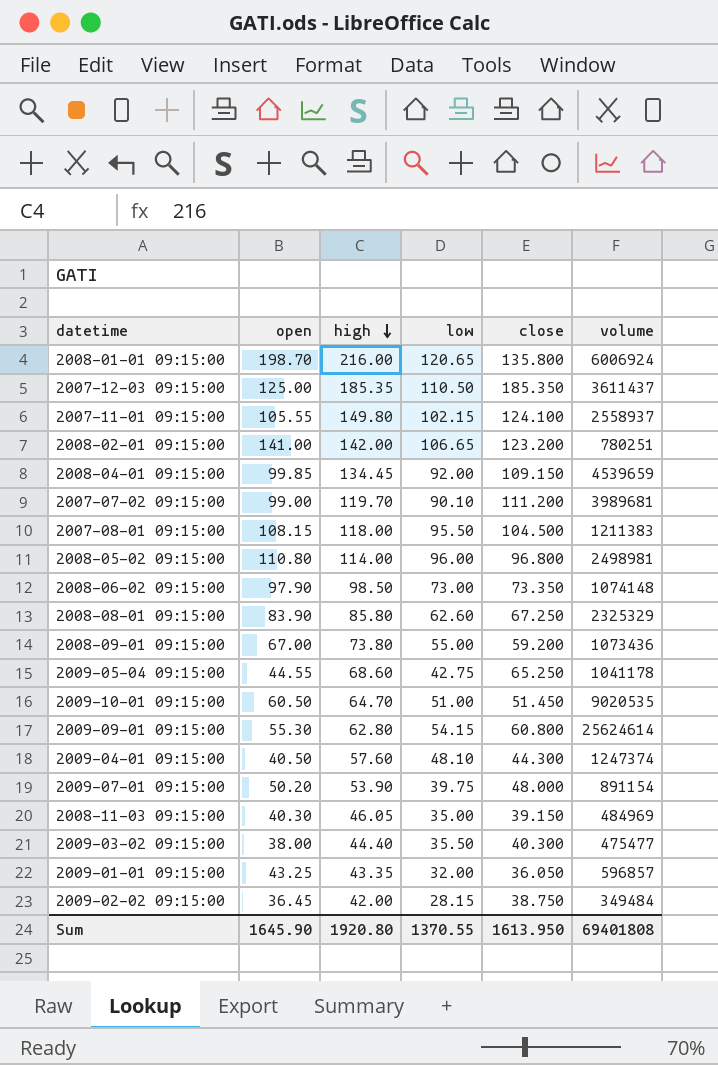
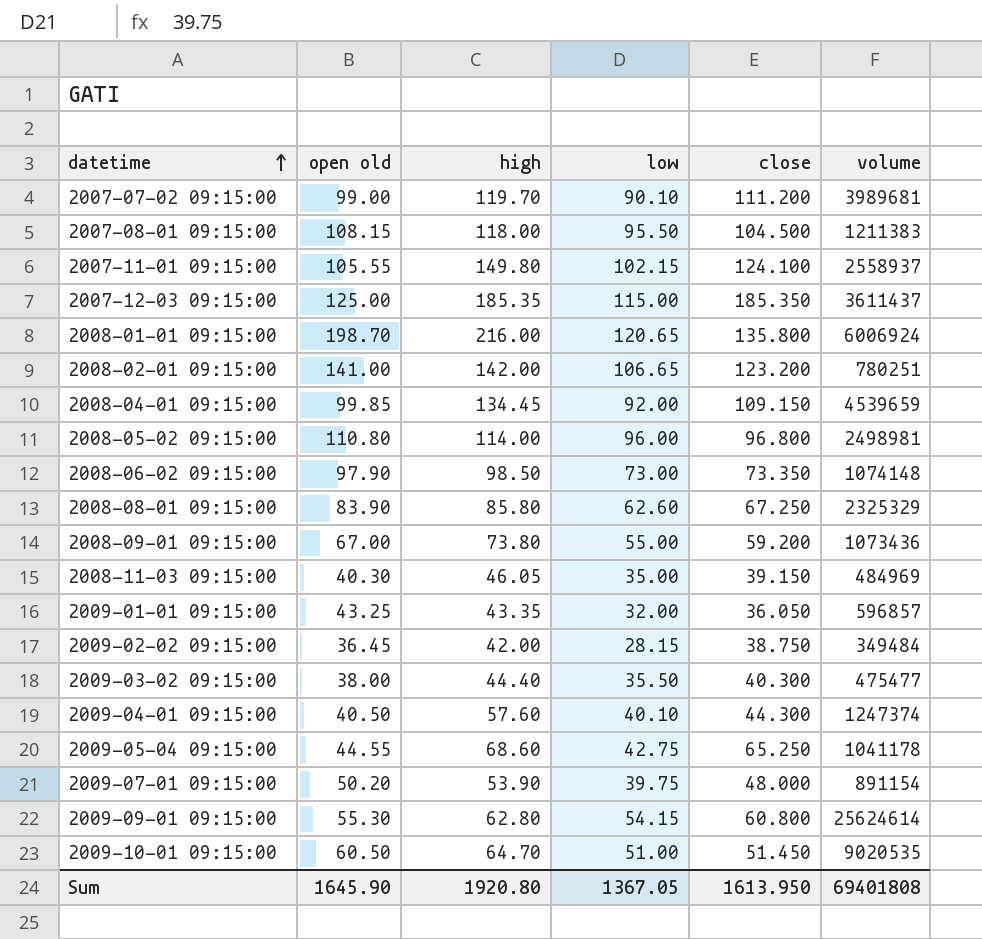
row order: high descending -> datetime ascending
column name: open -> open old
2007-12-03 09:15:00 | low: 110.50 -> 115.00
2009-04-01 09:15:00 | low: 48.10 -> 40.10
Sum | low: 1370.55 -> 1367.05

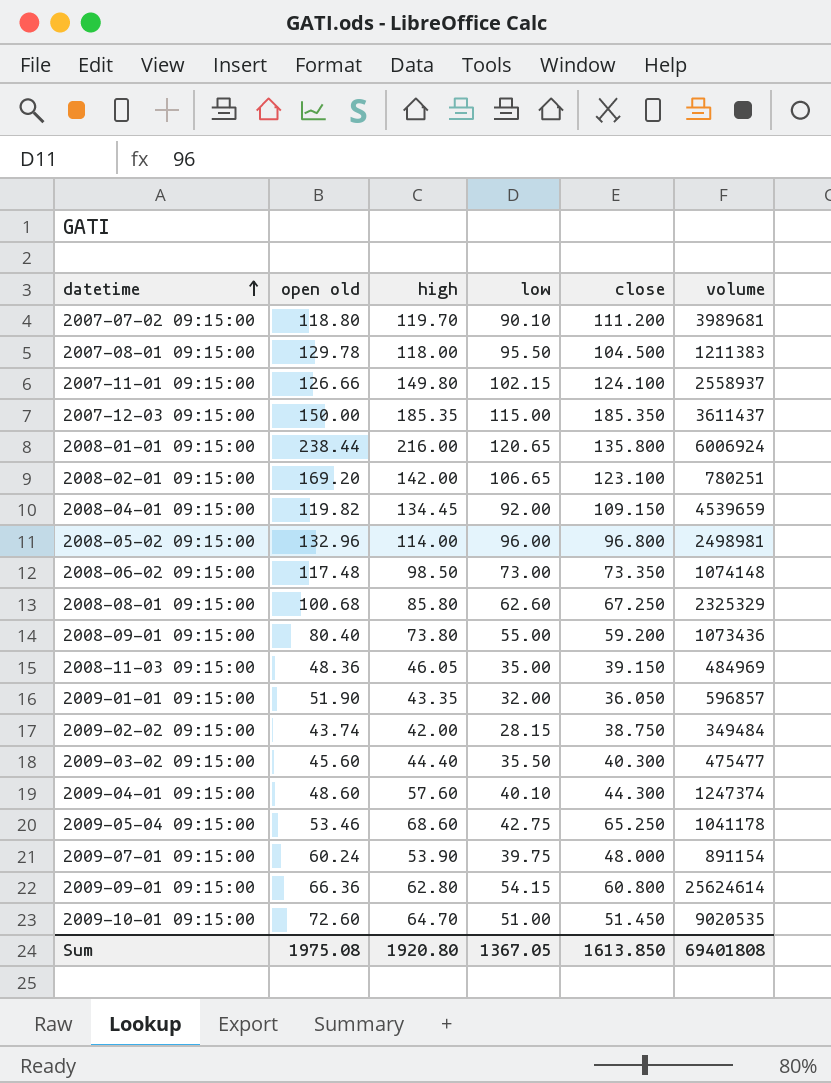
2007-07-02 09:15:00 | open old: 99.00 -> 118.80
2007-08-01 09:15:00 | open old: 108.15 -> 129.78
2007-11-01 09:15:00 | open old: 105.55 -> 126.66
2007-12-03 09:15:00 | open old: 125.00 -> 150.00
2008-01-01 09:15:00 | open old: 198.70 -> 238.44
2008-02-01 09:15:00 | open old: 141.00 -> 169.20
2008-02-01 09:15:00 | close: 123.200 -> 123.100
2008-04-01 09:15:00 | open old: 99.85 -> 119.82
2008-05-02 09:15:00 | open old: 110.80 -> 132.96
2008-06-02 09:15:00 | open old: 97.90 -> 117.48
2008-08-01 09:15:00 | open old: 83.90 -> 100.68
2008-09-01 09:15:00 | open old: 67.00 -> 80.40
2008-11-03 09:15:00 | open old: 40.30 -> 48.36
2009-01-01 09:15:00 | open old: 43.25 -> 51.90
2009-02-02 09:15:00 | open old: 36.45 -> 43.74
2009-03-02 09:15:00 | open old: 38.00 -> 45.60
2009-04-01 09:15:00 | open old: 40.50 -> 48.60
2009-05-04 09:15:00 | open old: 44.55 -> 53.46
2009-07-01 09:15:00 | open old: 50.20 -> 60.24
2009-09-01 09:15:00 | open old: 55.30 -> 66.36
2009-10-01 09:15:00 | open old: 60.50 -> 72.60
Sum | open old: 1645.90 -> 1975.08
Sum | close: 1613.950 -> 1613.850

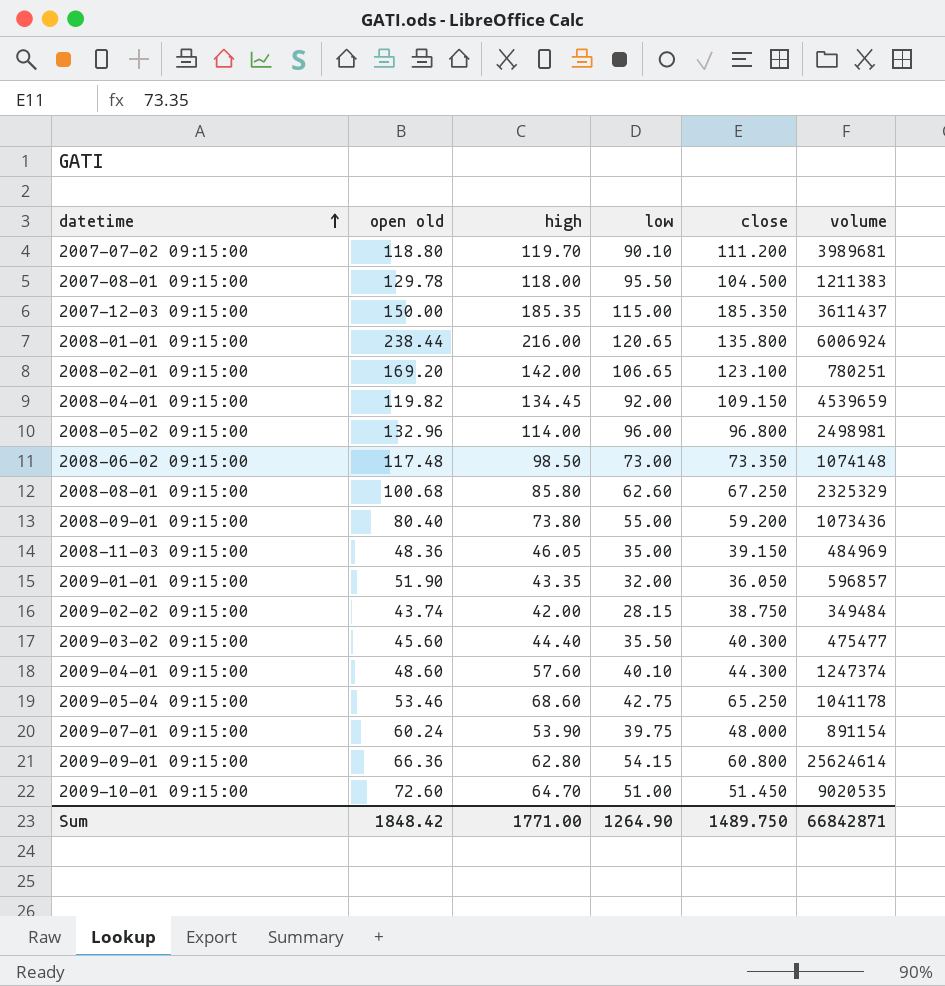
row 2007-11-01 09:15:00: 126.66 | 149.80 | 102.15 | 124.100 | 2558937 -> none
Sum | open old: 1975.08 -> 1848.42
Sum | high: 1920.80 -> 1771.00
Sum | low: 1367.05 -> 1264.90
Sum | close: 1613.850 -> 1489.750
Sum | volume: 69401808 -> 66842871

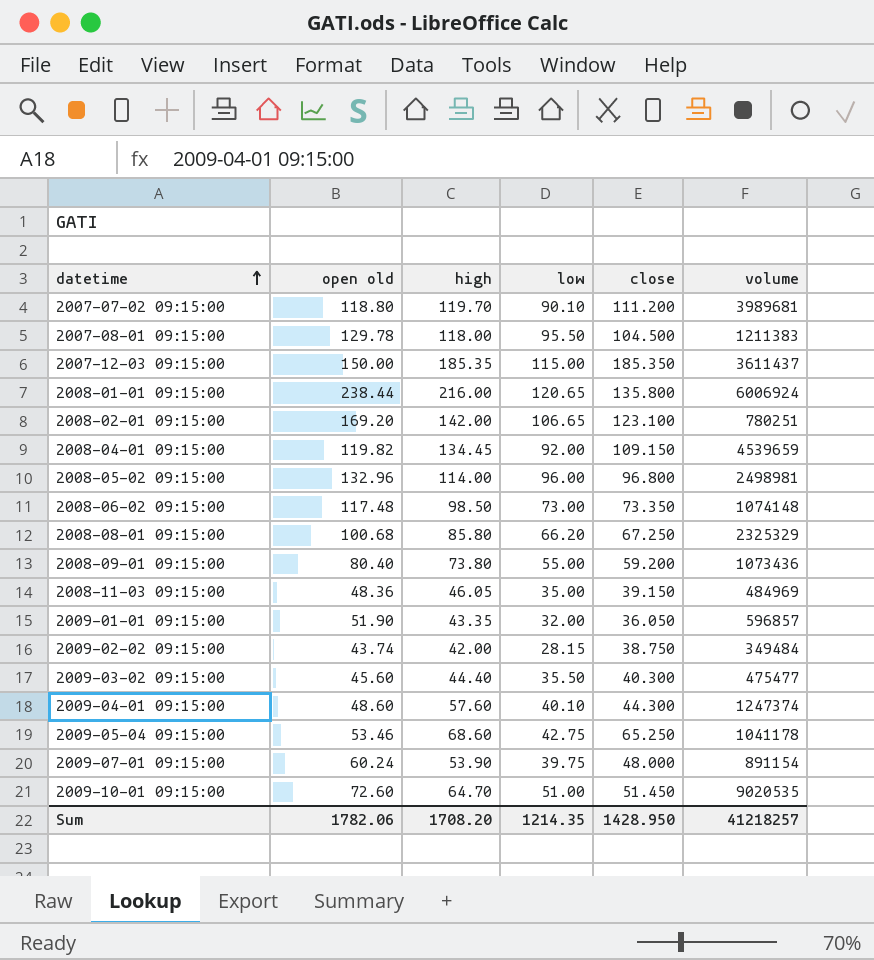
row 2009-09-01 09:15:00: 66.36 | 62.80 | 54.15 | 60.800 | 25624614 -> none
2008-08-01 09:15:00 | low: 62.60 -> 66.20
Sum | open old: 1848.42 -> 1782.06
Sum | high: 1771.00 -> 1708.20
Sum | low: 1264.90 -> 1214.35
Sum | close: 1489.750 -> 1428.950
Sum | volume: 66842871 -> 41218257

